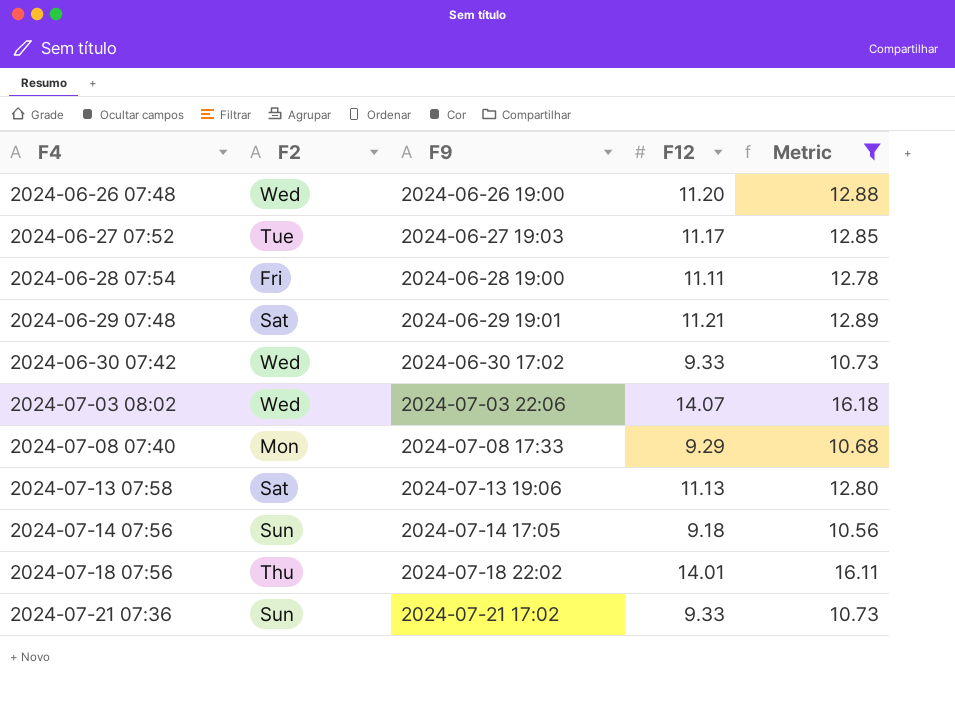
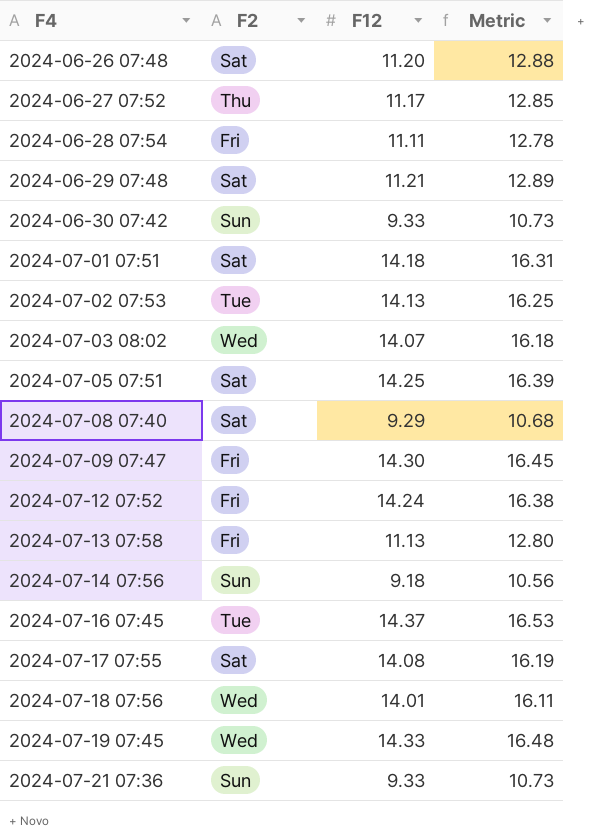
filter: Metric <= 16.18 -> none
column F9 | position: 3 -> none
2024-06-26 07:48 | F2: Wed -> Sat
2024-06-27 07:52 | F2: Tue -> Thu
2024-06-30 07:42 | F2: Wed -> Sun
2024-07-08 07:40 | F2: Mon -> Sat
2024-07-13 07:58 | F2: Sat -> Fri
2024-07-18 07:56 | F2: Thu -> Wed

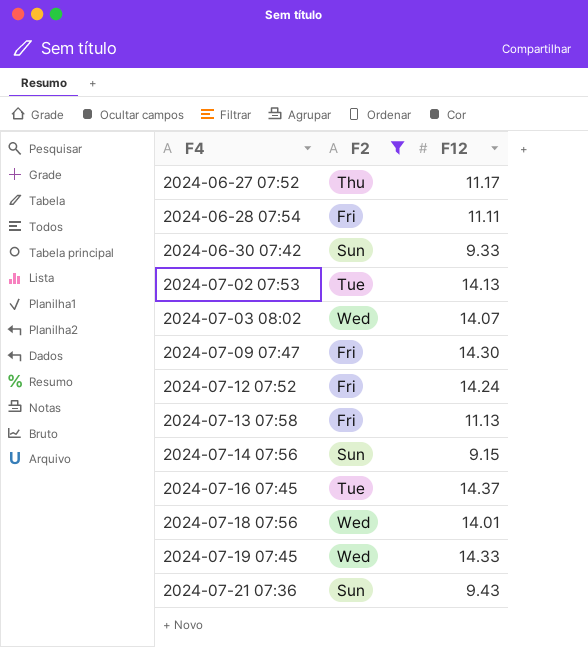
filter: none -> F2 != Sat
column Metric | formula: [F12] * 1.15 -> none
2024-07-14 07:56 | F12: 9.18 -> 9.15
2024-07-21 07:36 | F12: 9.33 -> 9.43

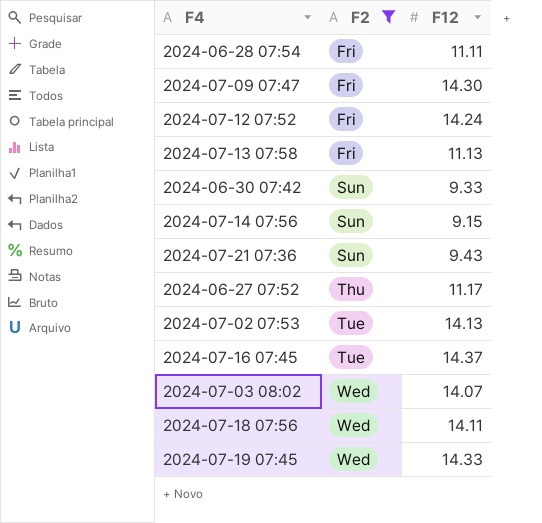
row order: F4 ascending -> F2 ascending
2024-07-18 07:56 | F12: 14.01 -> 14.11

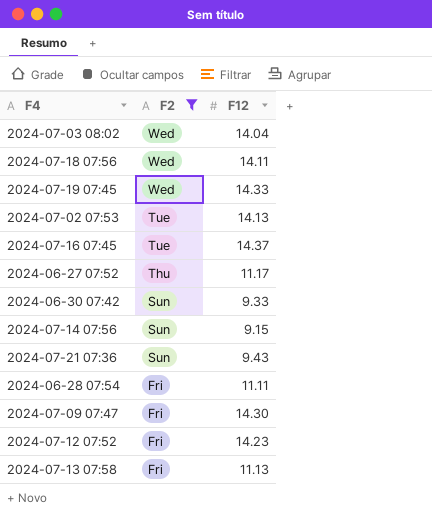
row order: F2 ascending -> F2 descending
2024-07-03 08:02 | F12: 14.07 -> 14.04
2024-07-12 07:52 | F12: 14.24 -> 14.23

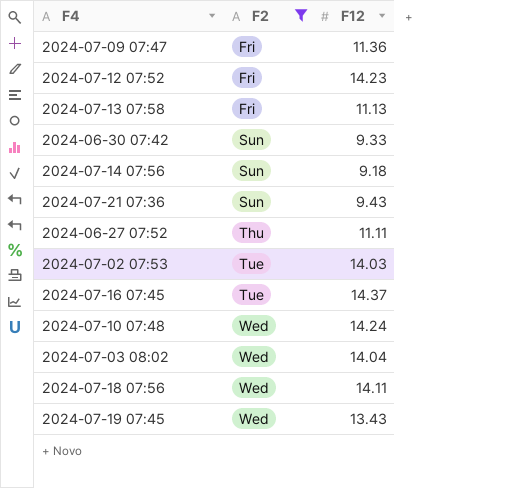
row order: F2 descending -> F2 ascending
row 2024-06-28 07:54: Fri | 11.11 -> none
2024-07-09 07:47 | F12: 14.30 -> 11.36
2024-07-14 07:56 | F12: 9.15 -> 9.18
2024-06-27 07:52 | F12: 11.17 -> 11.11
2024-07-02 07:53 | F12: 14.13 -> 14.03
row 2024-07-10 07:48: none -> Wed | 14.24
2024-07-19 07:45 | F12: 14.33 -> 13.43

